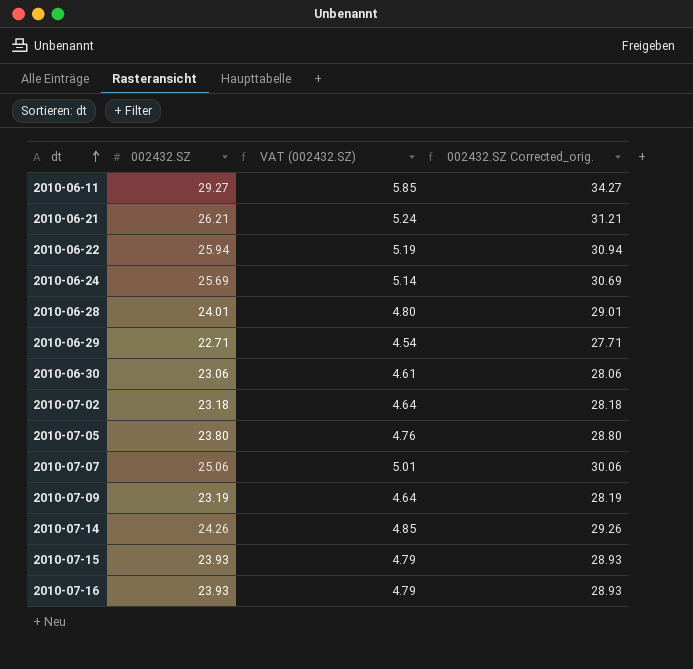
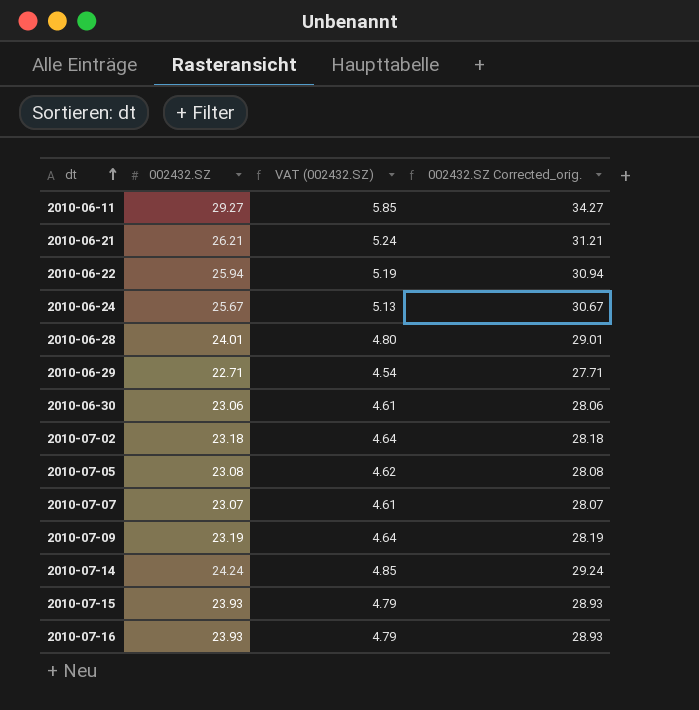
2010-06-24 | 002432.SZ: 25.69 -> 25.67
2010-06-24 | VAT (002432.SZ): 5.14 -> 5.13
2010-06-24 | 002432.SZ Corrected_orig.: 30.69 -> 30.67
2010-07-05 | 002432.SZ: 23.80 -> 23.08
2010-07-05 | VAT (002432.SZ): 4.76 -> 4.62
2010-07-05 | 002432.SZ Corrected_orig.: 28.80 -> 28.08
2010-07-07 | 002432.SZ: 25.06 -> 23.07
2010-07-07 | VAT (002432.SZ): 5.01 -> 4.61
2010-07-07 | 002432.SZ Corrected_orig.: 30.06 -> 28.07
2010-07-14 | 002432.SZ: 24.26 -> 24.24
2010-07-14 | 002432.SZ Corrected_orig.: 29.26 -> 29.24

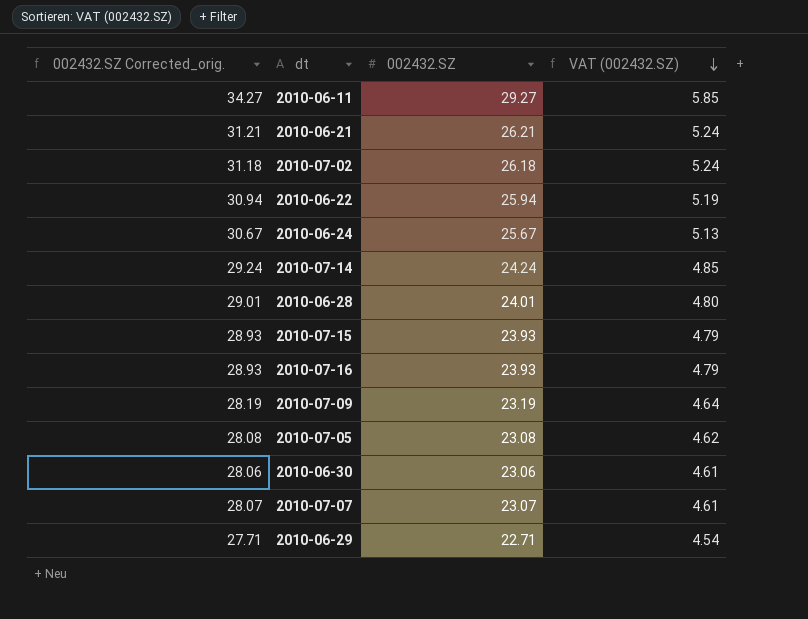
row order: dt ascending -> VAT (002432.SZ) descending
column 002432.SZ Corrected_orig. | position: 4 -> 1
2010-07-02 | 002432.SZ Corrected_orig.: 28.18 -> 31.18
2010-07-02 | 002432.SZ: 23.18 -> 26.18
2010-07-02 | VAT (002432.SZ): 4.64 -> 5.24

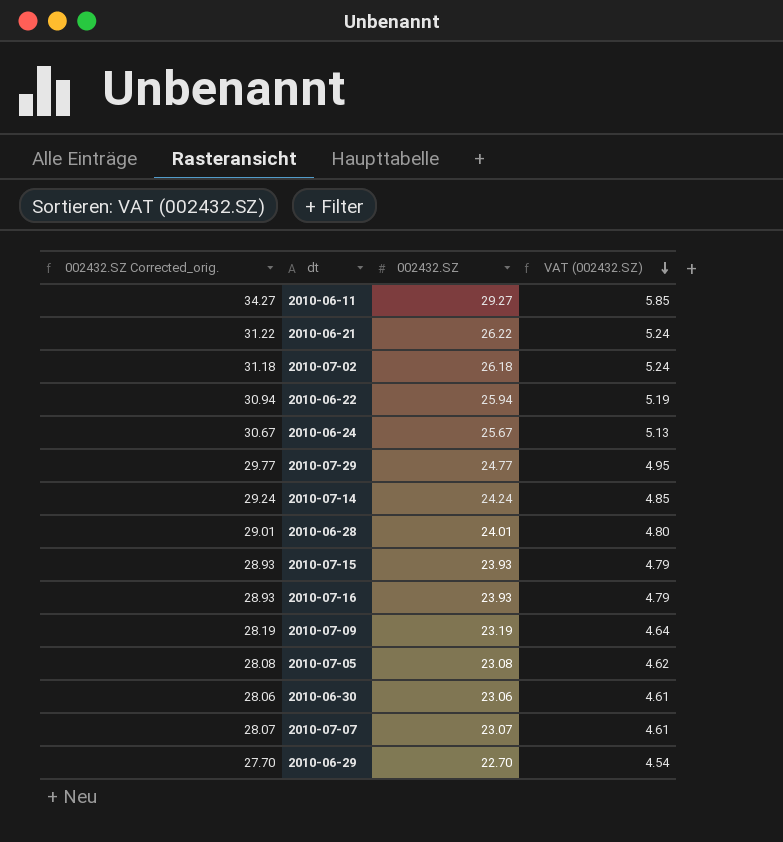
2010-06-21 | 002432.SZ Corrected_orig.: 31.21 -> 31.22
2010-06-21 | 002432.SZ: 26.21 -> 26.22
row 2010-07-29: none -> 29.77 | 24.77 | 4.95
2010-06-29 | 002432.SZ Corrected_orig.: 27.71 -> 27.70
2010-06-29 | 002432.SZ: 22.71 -> 22.70

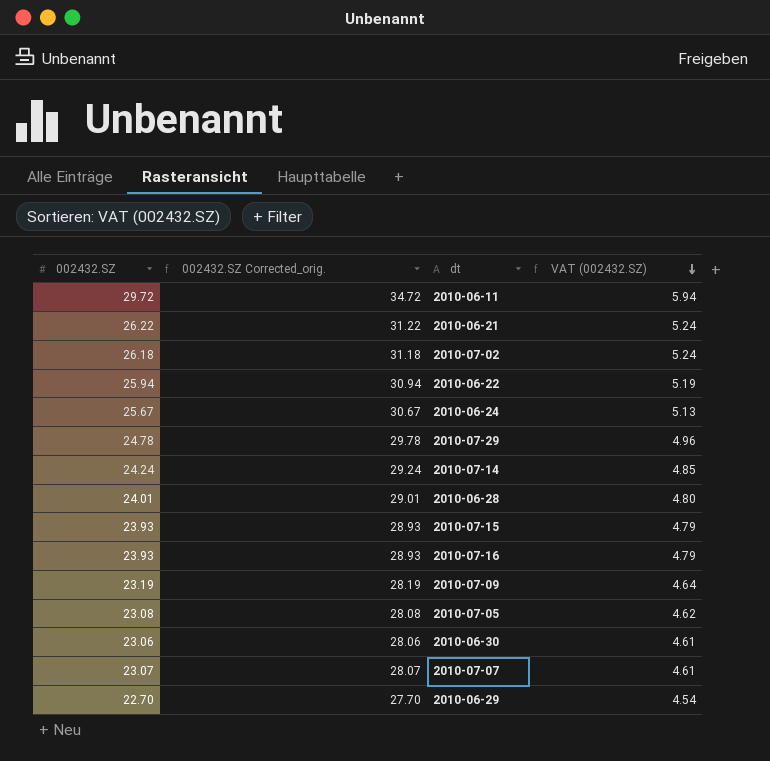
column 002432.SZ | position: 3 -> 1
2010-06-11 | 002432.SZ: 29.27 -> 29.72
2010-06-11 | 002432.SZ Corrected_orig.: 34.27 -> 34.72
2010-06-11 | VAT (002432.SZ): 5.85 -> 5.94
2010-07-29 | 002432.SZ: 24.77 -> 24.78
2010-07-29 | 002432.SZ Corrected_orig.: 29.77 -> 29.78
2010-07-29 | VAT (002432.SZ): 4.95 -> 4.96

